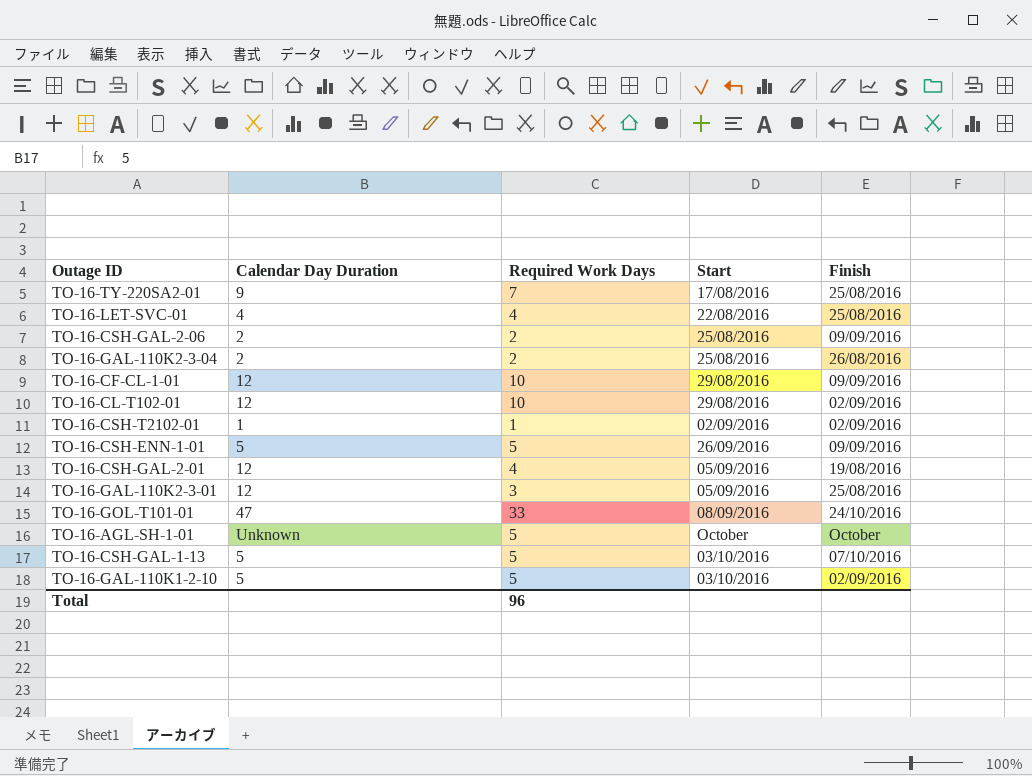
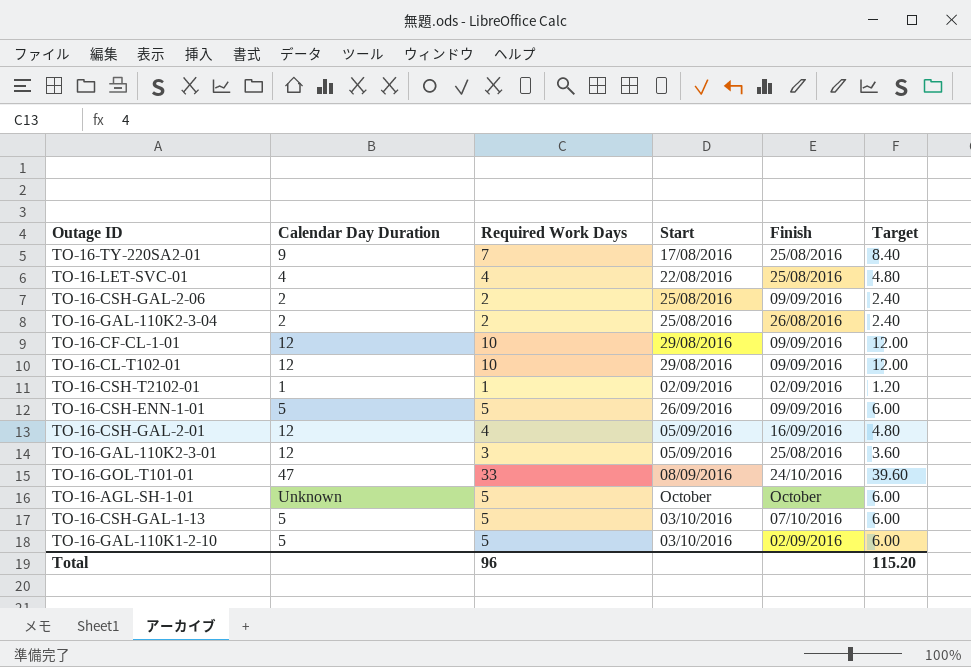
column Target | formula: none -> [Required Work Days] * 1.2
TO-16-CL-T102-01 | Finish: 02/09/2016 -> 09/09/2016
TO-16-CSH-GAL-2-01 | Finish: 19/08/2016 -> 16/09/2016

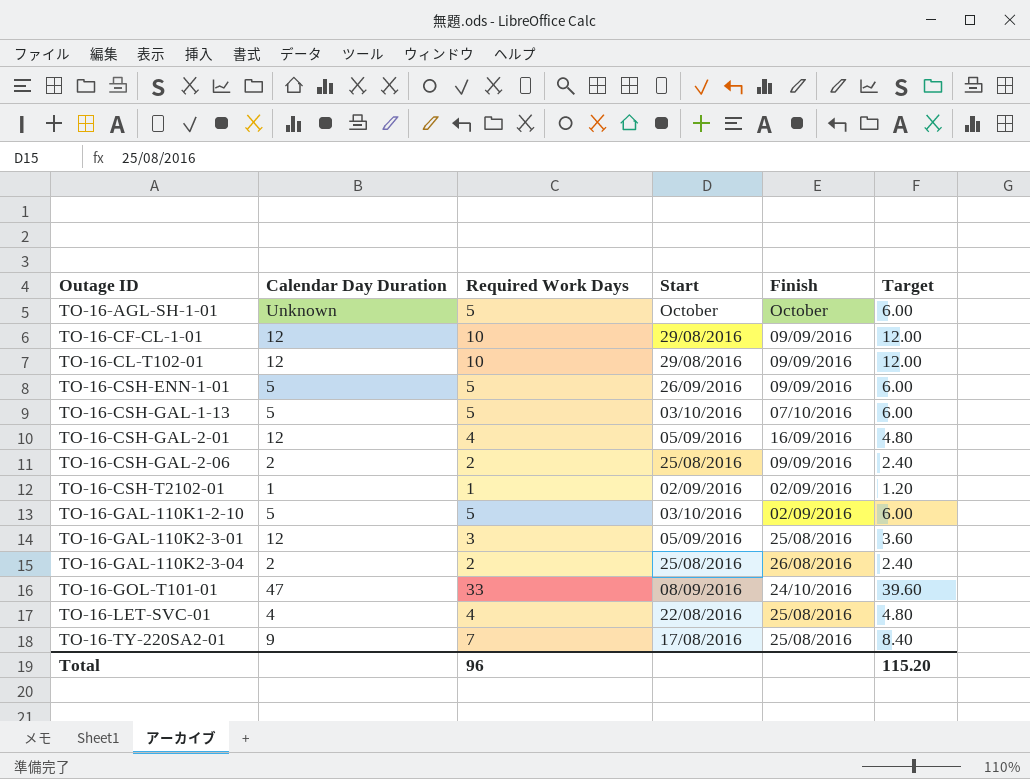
row order: none -> Outage ID ascending

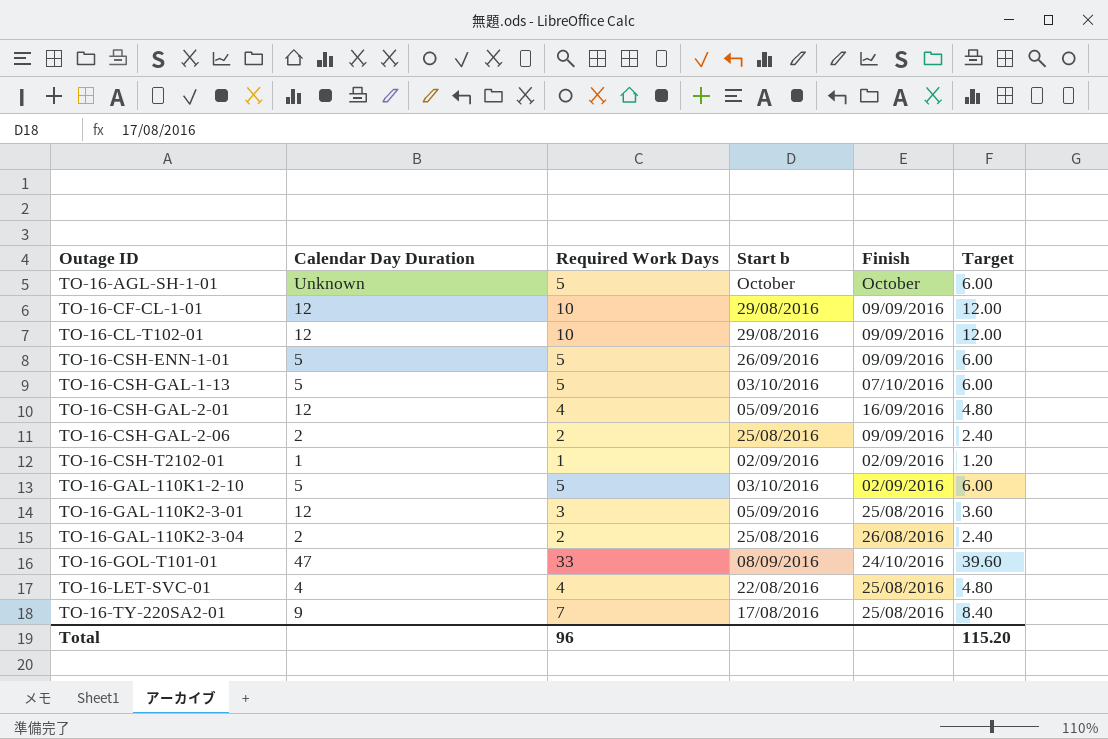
column name: Start -> Start b

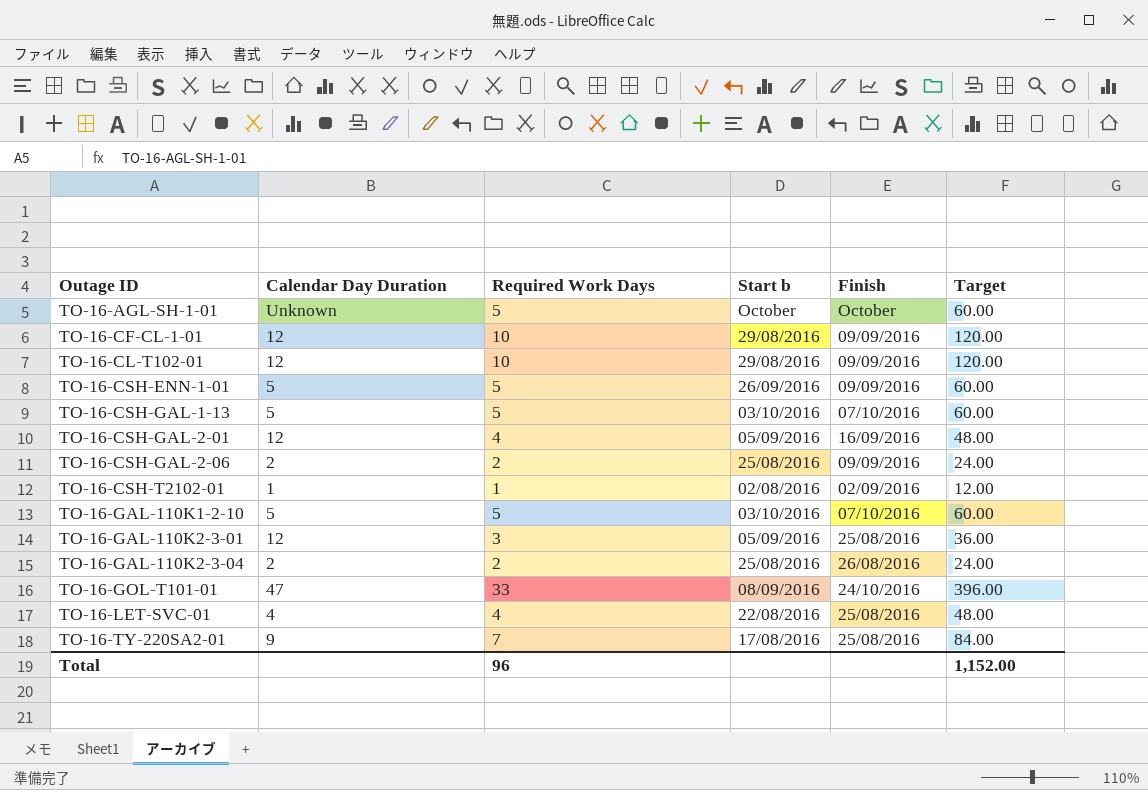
column Target | formula: [Required Work Days] * 1.2 -> [Required Work Days] * 12
TO-16-CSH-T2102-01 | Start b: 02/09/2016 -> 02/08/2016
TO-16-GAL-110K1-2-10 | Finish: 02/09/2016 -> 07/10/2016
Total | Target: 115.20 -> 1,152.00

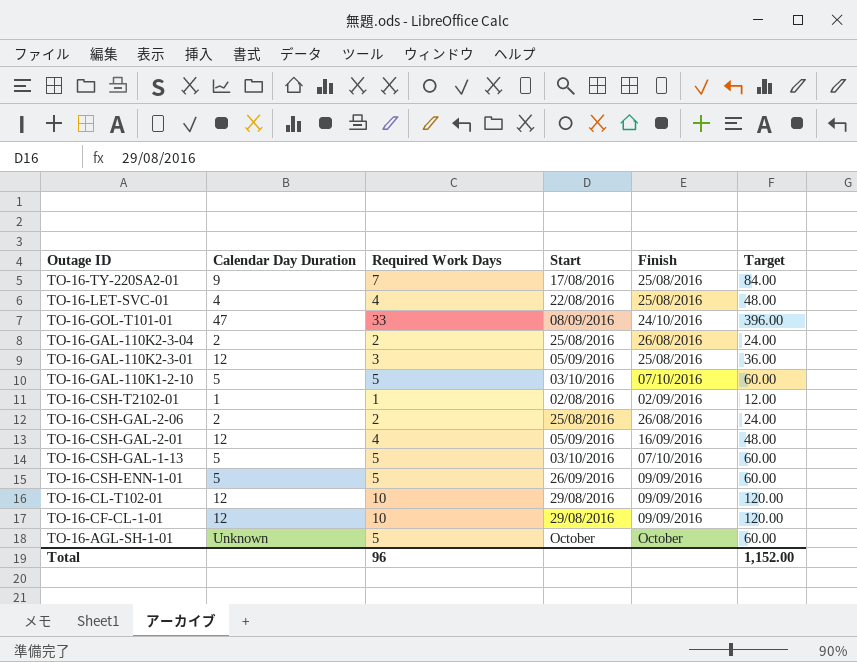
row order: Outage ID ascending -> Outage ID descending
column name: Start b -> Start
TO-16-CSH-GAL-2-06 | Finish: 09/09/2016 -> 26/08/2016

